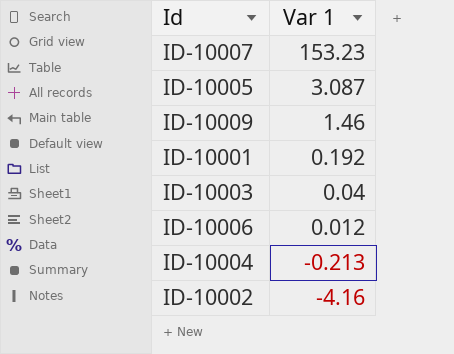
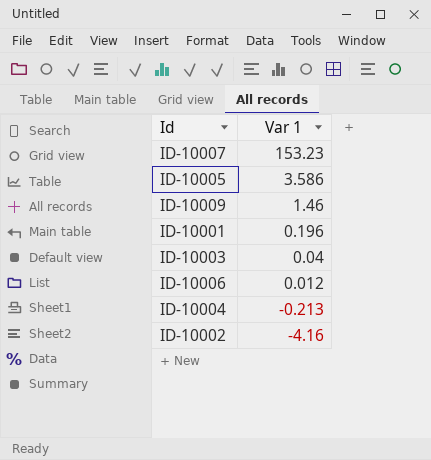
ID-10005 | Var 1: 3.087 -> 3.586
ID-10001 | Var 1: 0.192 -> 0.196

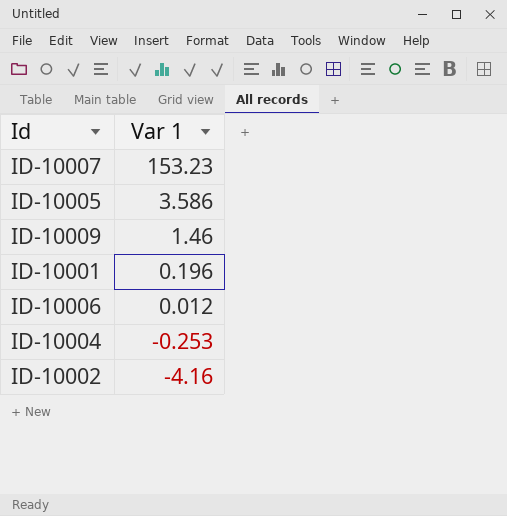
row ID-10003: 0.04 -> none
ID-10004 | Var 1: -0.213 -> -0.253

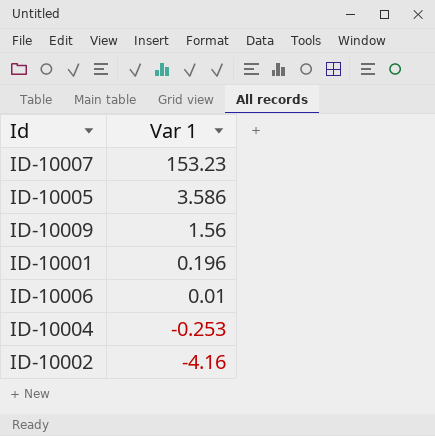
ID-10009 | Var 1: 1.46 -> 1.56
ID-10006 | Var 1: 0.012 -> 0.01

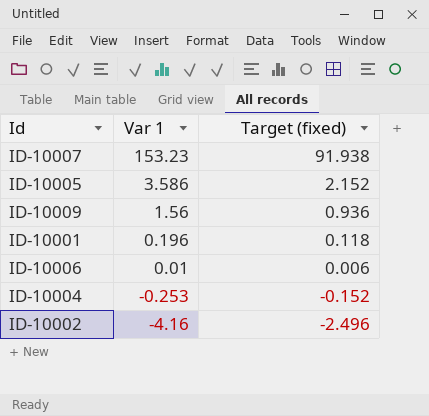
column Target (fixed) | formula: none -> [Var 1] * 0.6

